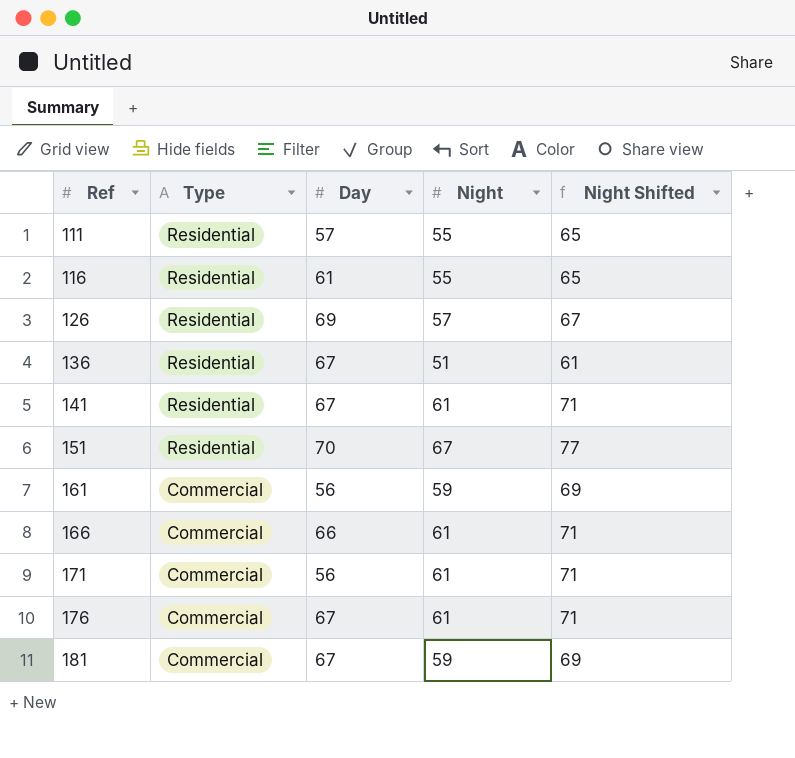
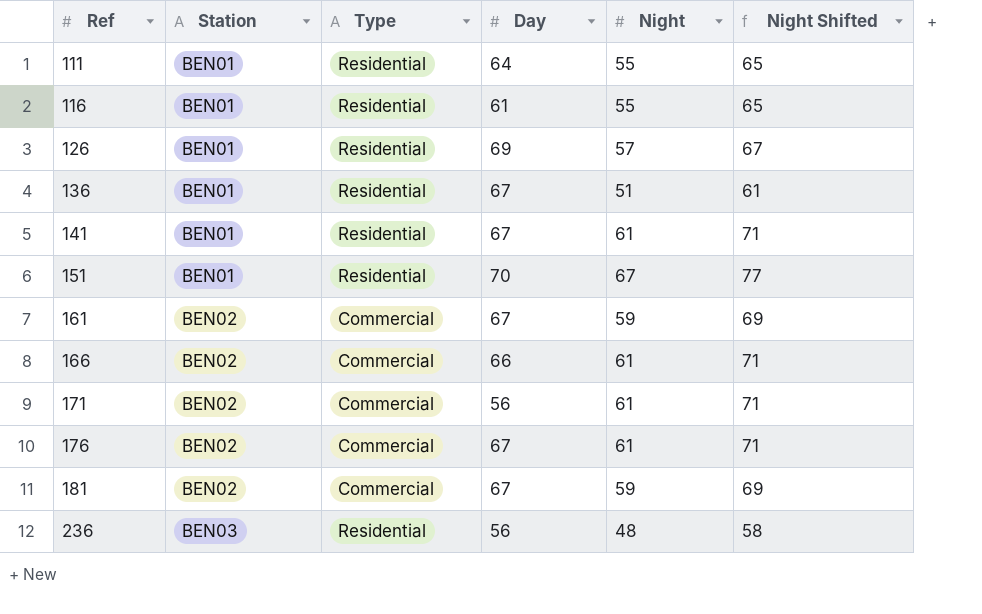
column Station | position: none -> 2
111 | Day: 57 -> 64
161 | Day: 56 -> 67
row 236: none -> BEN03 | Residential | 56 | 48 | 58

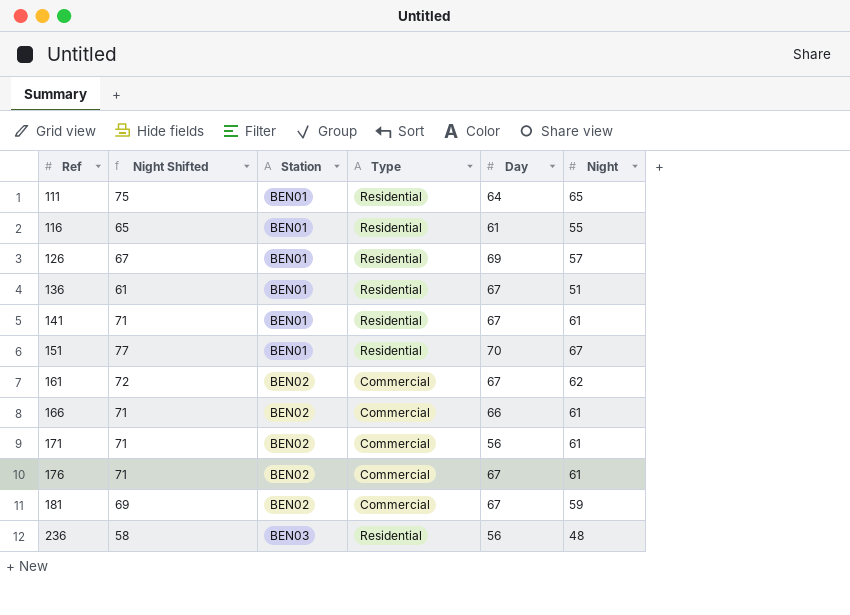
column Night Shifted | position: 6 -> 2
111 | Night Shifted: 65 -> 75
111 | Night: 55 -> 65
161 | Night Shifted: 69 -> 72
161 | Night: 59 -> 62

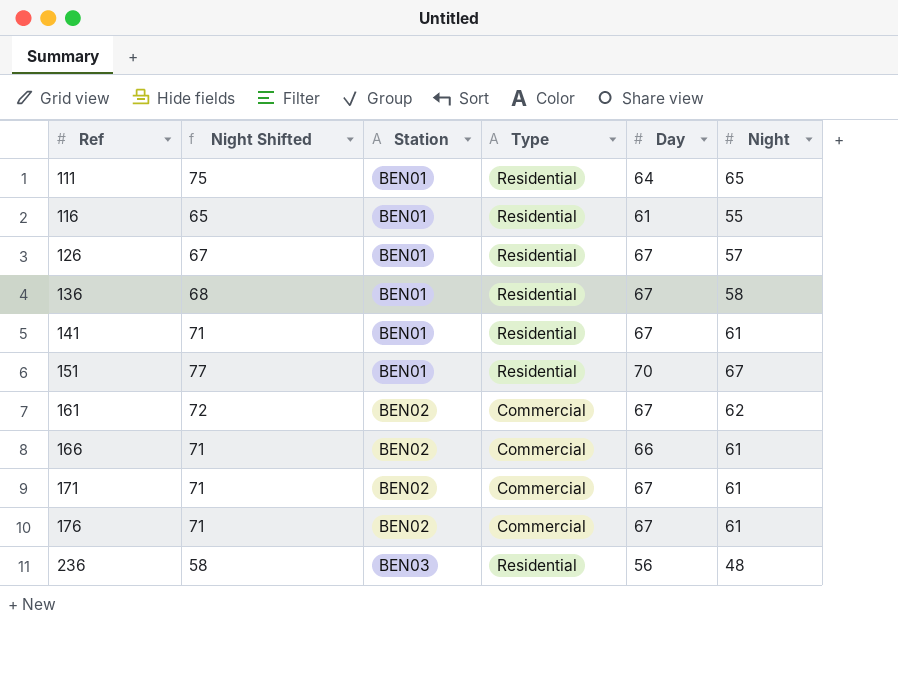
row 181: 69 | BEN02 | Commercial | 67 | 59 -> none
126 | Day: 69 -> 67
136 | Night Shifted: 61 -> 68
136 | Night: 51 -> 58
171 | Day: 56 -> 67

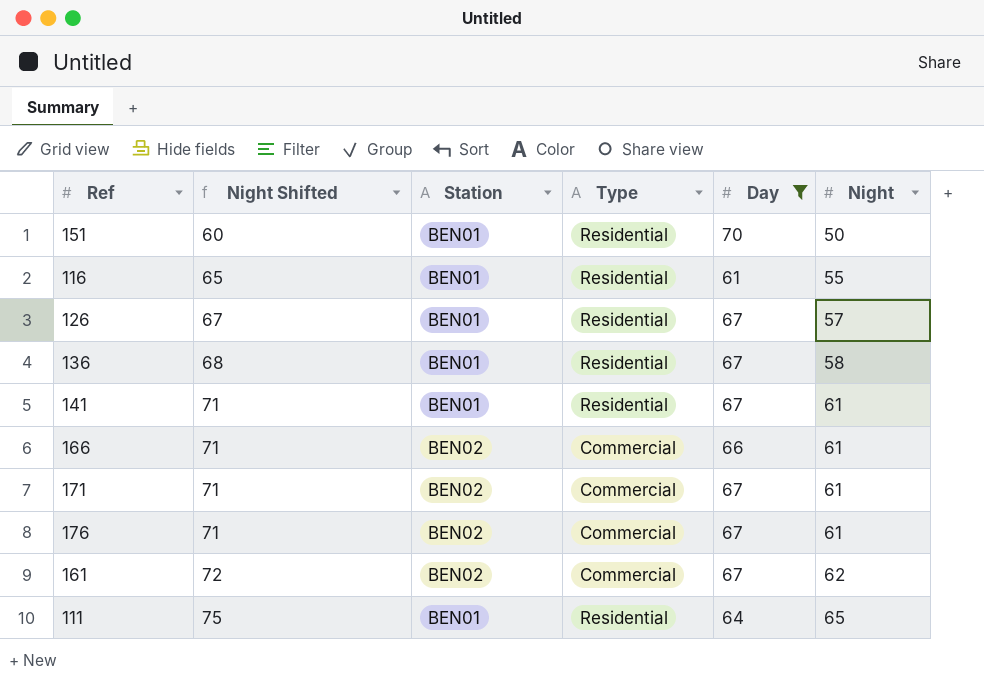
filter: none -> Day != 56
row order: Ref ascending -> Night Shifted ascending
151 | Night Shifted: 77 -> 60
151 | Night: 67 -> 50

